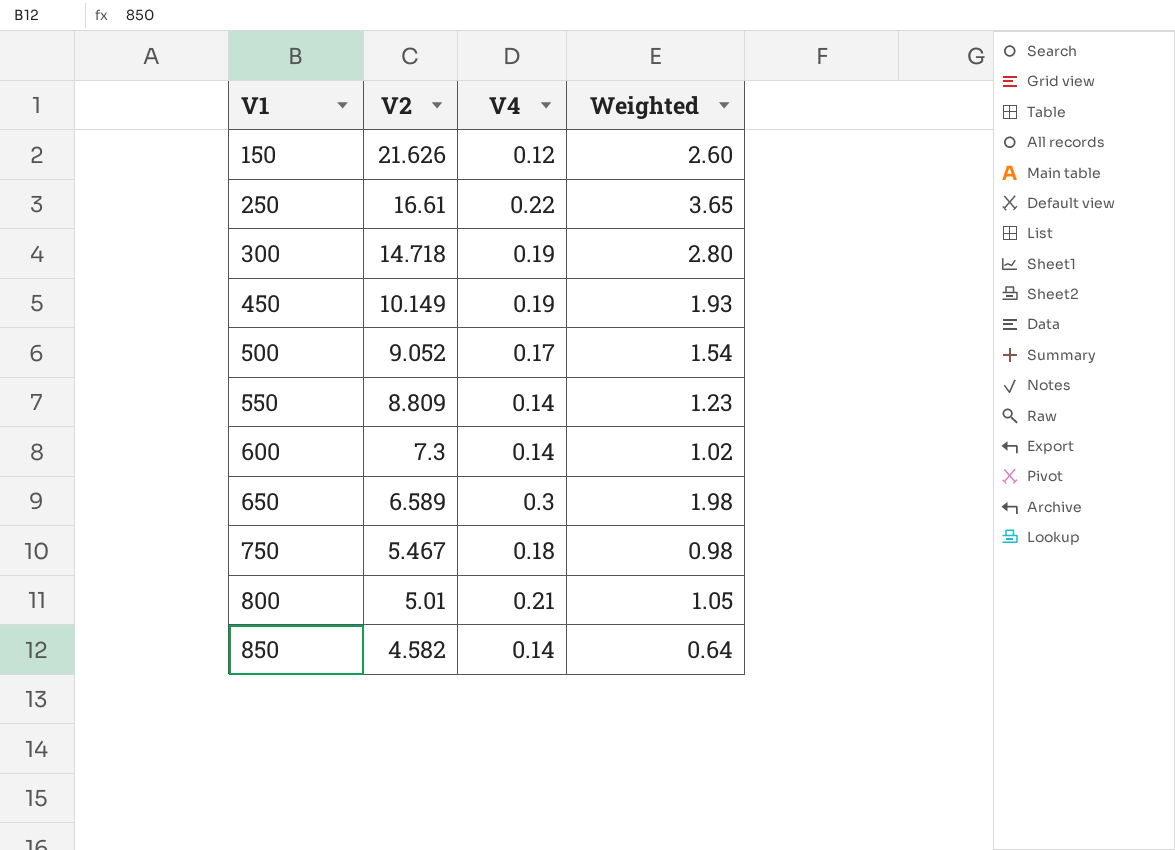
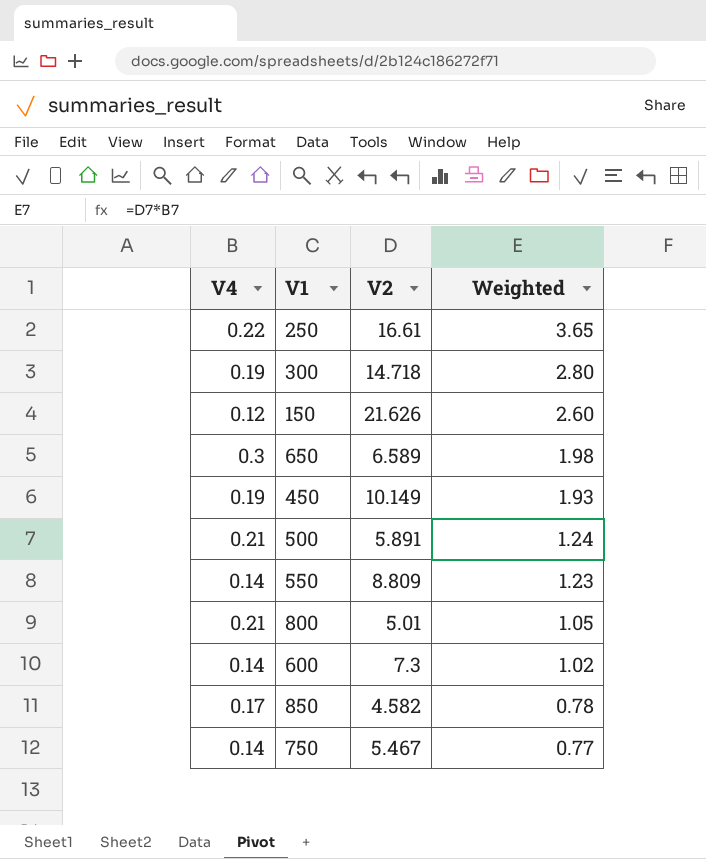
row order: V1 ascending -> Weighted descending
column V4 | position: 3 -> 1
500 | V4: 0.17 -> 0.21
500 | V2: 9.052 -> 5.891
500 | Weighted: 1.54 -> 1.24
850 | V4: 0.14 -> 0.17
850 | Weighted: 0.64 -> 0.78
750 | V4: 0.18 -> 0.14
750 | Weighted: 0.98 -> 0.77

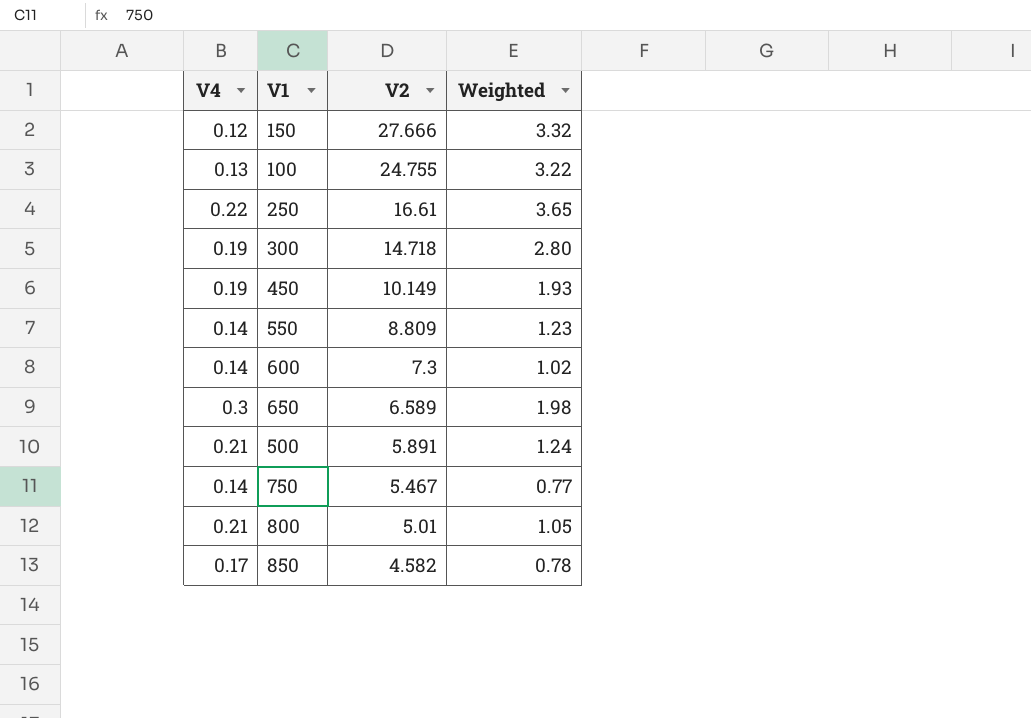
row order: Weighted descending -> V2 descending
150 | V2: 21.626 -> 27.666
150 | Weighted: 2.60 -> 3.32
row 100: none -> 0.13 | 24.755 | 3.22

